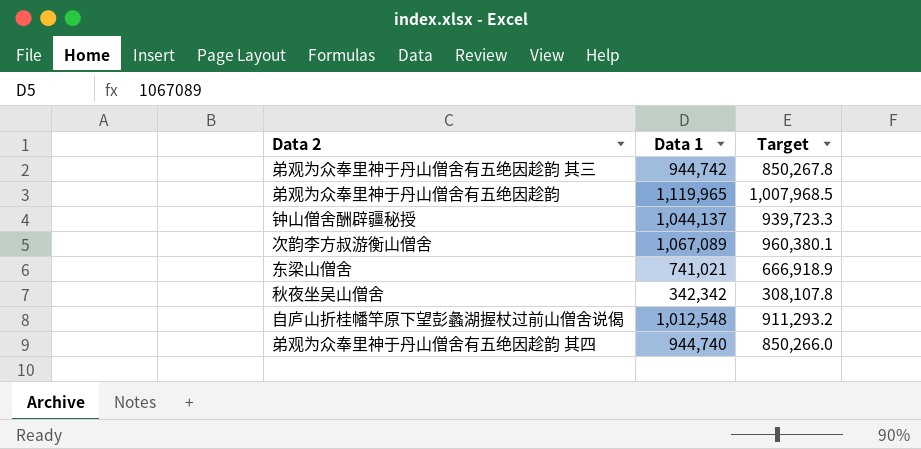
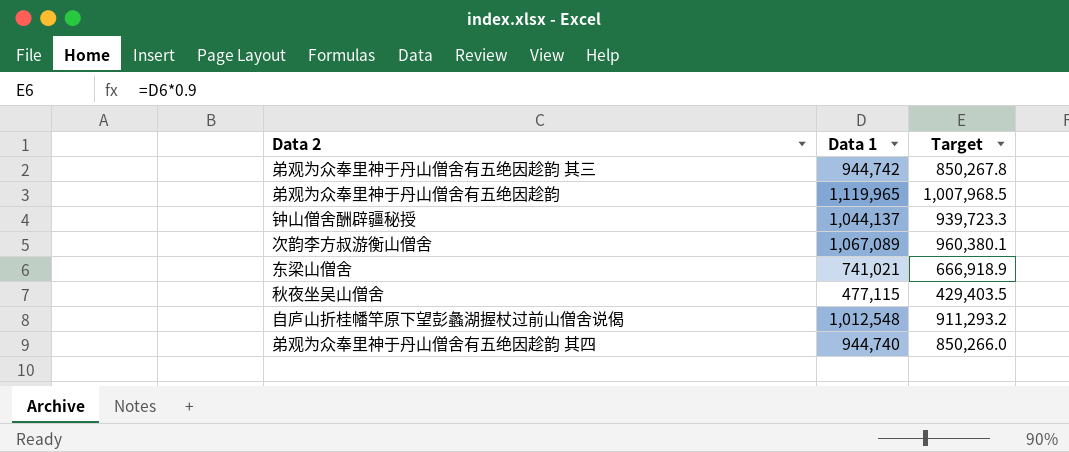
秋夜坐吴山僧舍 | Data 1: 342,342 -> 477,115
秋夜坐吴山僧舍 | Target: 308,107.8 -> 429,403.5

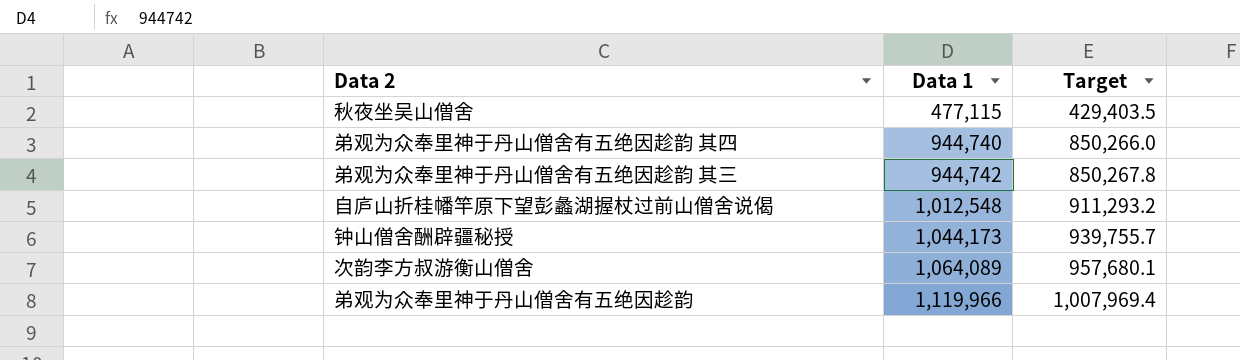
row order: none -> Data 1 ascending
row 东梁山僧舍: 741,021 | 666,918.9 -> none
钟山僧舍酬辟疆秘授 | Data 1: 1,044,137 -> 1,044,173
钟山僧舍酬辟疆秘授 | Target: 939,723.3 -> 939,755.7
次韵李方叔游衡山僧舍 | Data 1: 1,067,089 -> 1,064,089
次韵李方叔游衡山僧舍 | Target: 960,380.1 -> 957,680.1
弟观为众奉里神于丹山僧舍有五绝因趁韵 | Data 1: 1,119,965 -> 1,119,966
弟观为众奉里神于丹山僧舍有五绝因趁韵 | Target: 1,007,968.5 -> 1,007,969.4

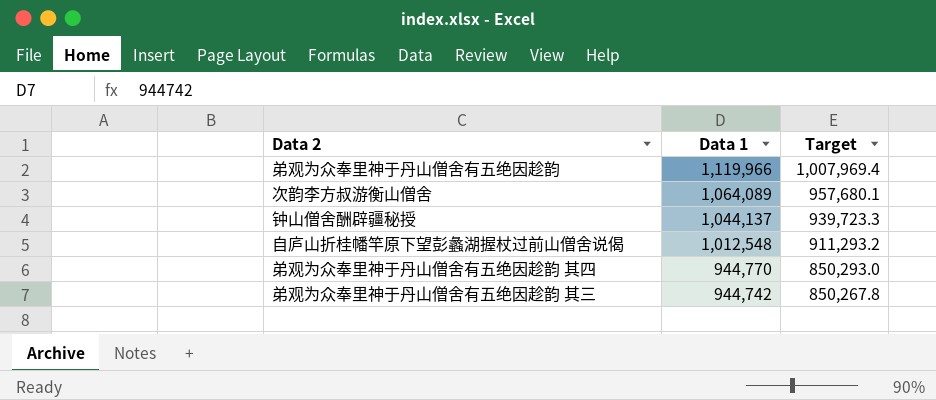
row order: Data 1 ascending -> Data 1 descending
row 秋夜坐吴山僧舍: 477,115 | 429,403.5 -> none
钟山僧舍酬辟疆秘授 | Data 1: 1,044,173 -> 1,044,137
钟山僧舍酬辟疆秘授 | Target: 939,755.7 -> 939,723.3
弟观为众奉里神于丹山僧舍有五绝因趁韵 其四 | Data 1: 944,740 -> 944,770
弟观为众奉里神于丹山僧舍有五绝因趁韵 其四 | Target: 850,266.0 -> 850,293.0

